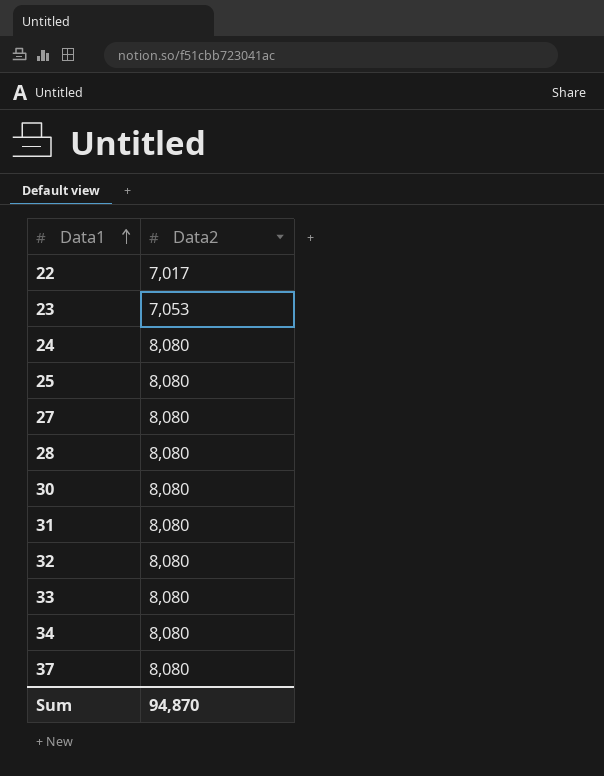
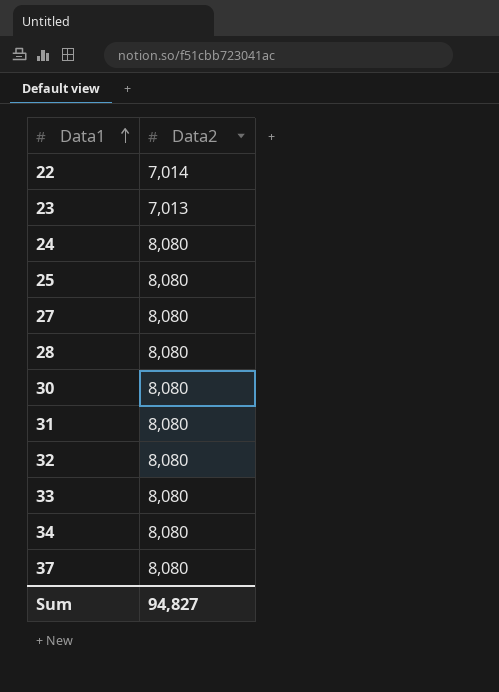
22 | Data2: 7,017 -> 7,014
23 | Data2: 7,053 -> 7,013
Sum | Data2: 94,870 -> 94,827

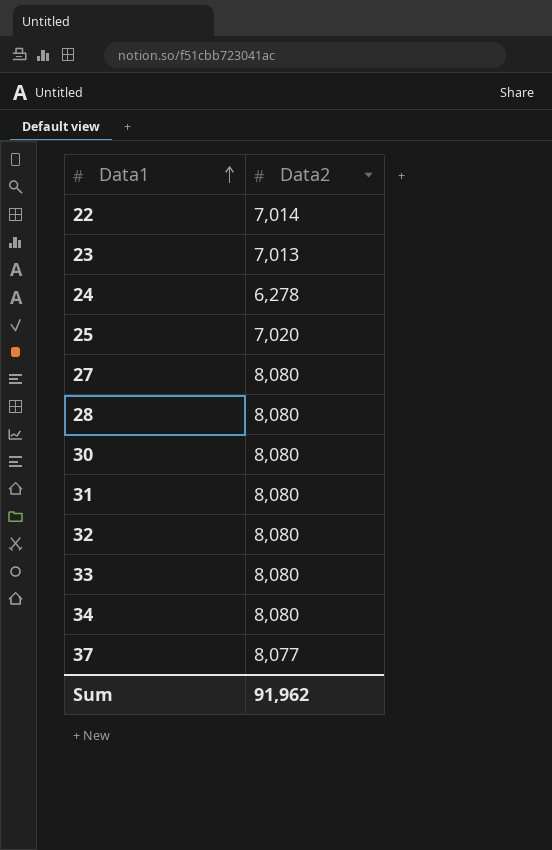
24 | Data2: 8,080 -> 6,278
25 | Data2: 8,080 -> 7,020
37 | Data2: 8,080 -> 8,077
Sum | Data2: 94,827 -> 91,962

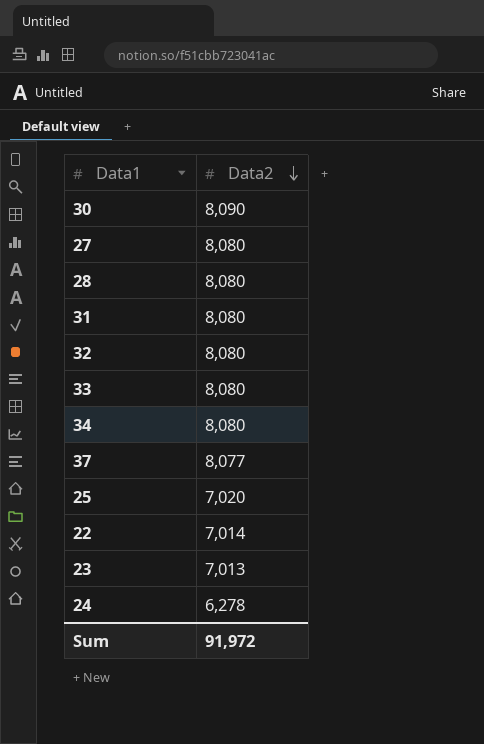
row order: Data1 ascending -> Data2 descending
30 | Data2: 8,080 -> 8,090
Sum | Data2: 91,962 -> 91,972

